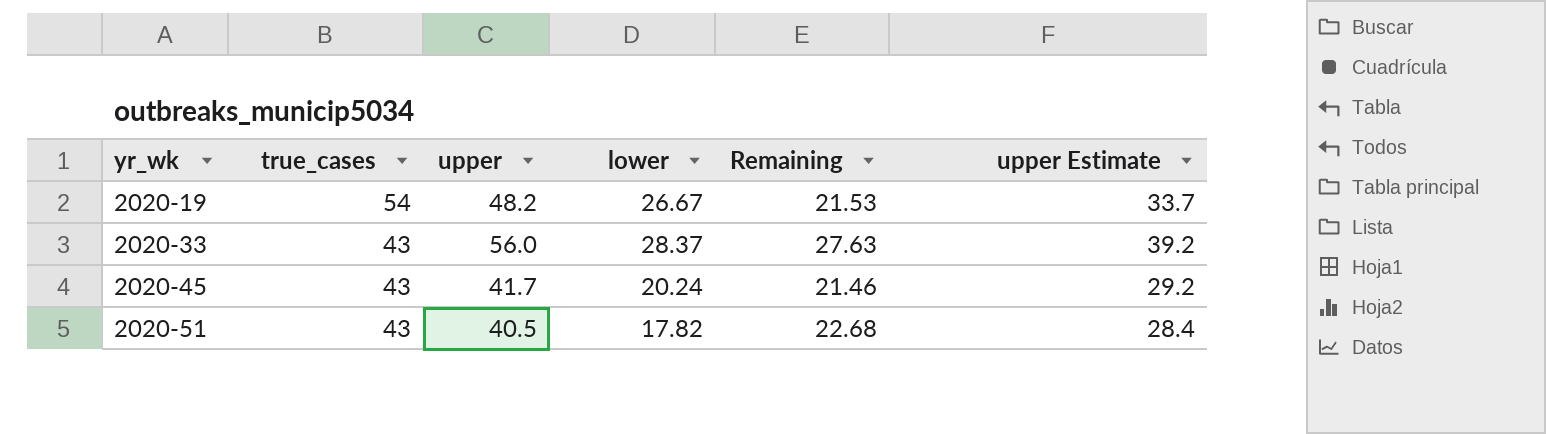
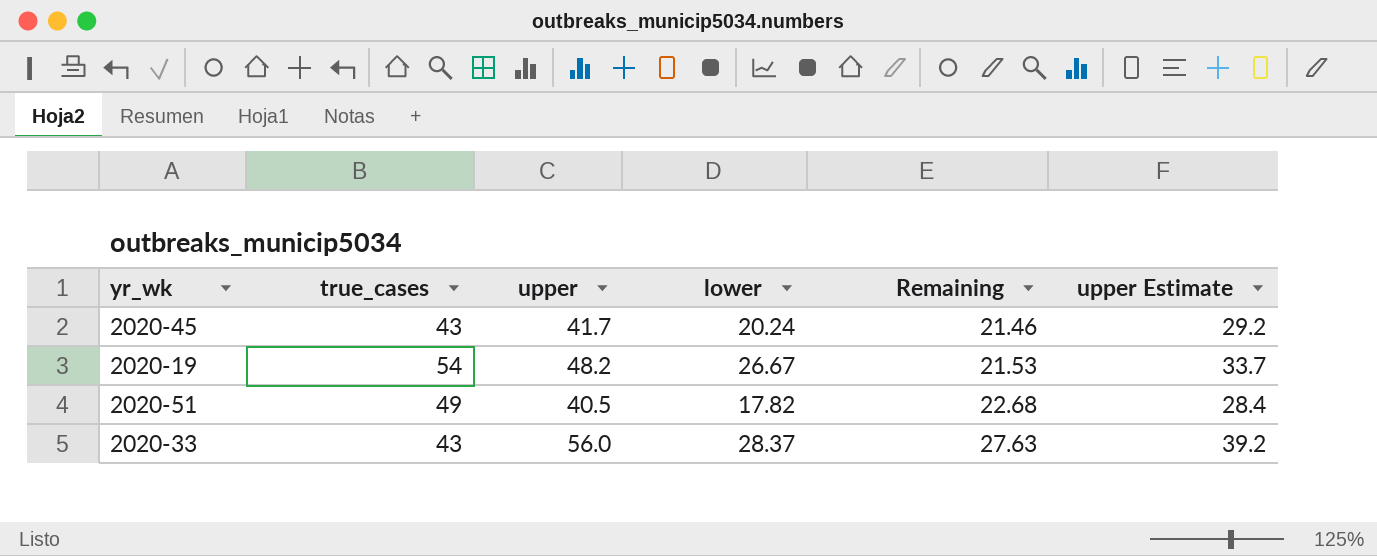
row order: yr_wk ascending -> Remaining ascending
2020-51 | true_cases: 43 -> 49

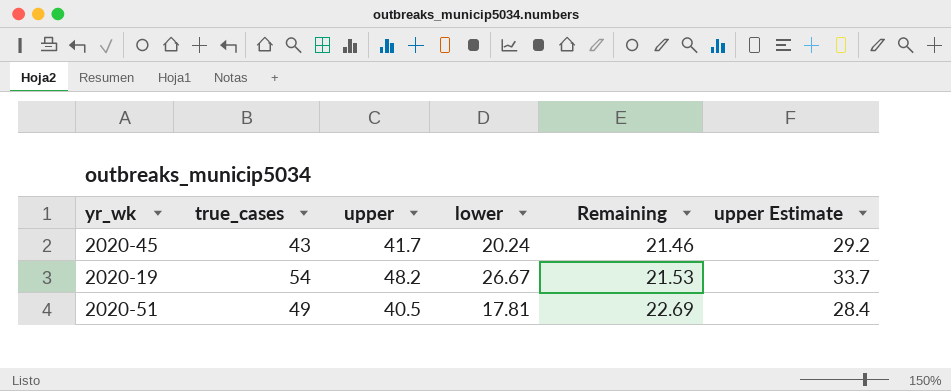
row 2020-33: 43 | 56.0 | 28.37 | 27.63 | 39.2 -> none
2020-51 | lower: 17.82 -> 17.81
2020-51 | Remaining: 22.68 -> 22.69

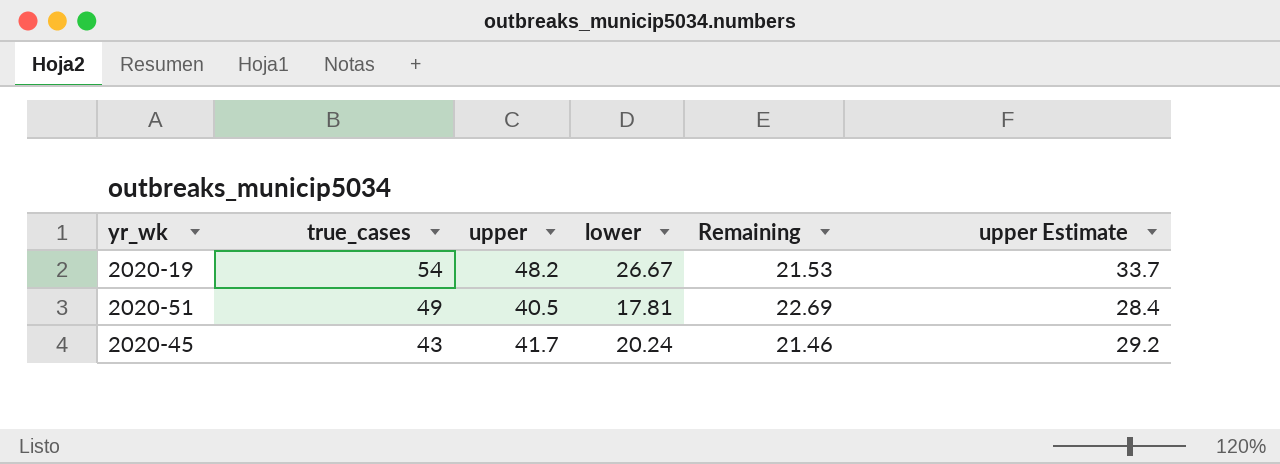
row order: Remaining ascending -> true_cases descending

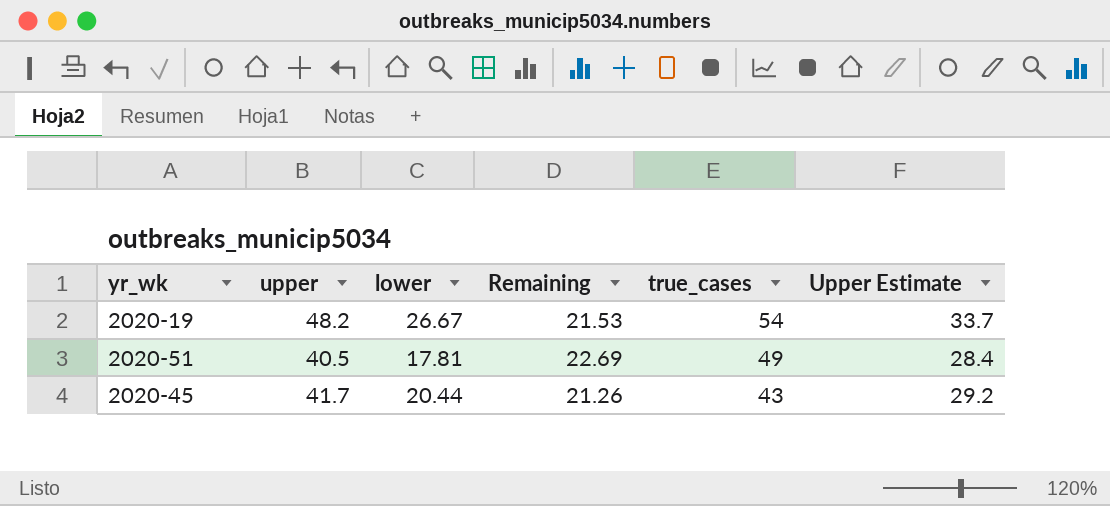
column true_cases | position: 2 -> 5
column name: upper Estimate -> Upper Estimate
2020-45 | lower: 20.24 -> 20.44
2020-45 | Remaining: 21.46 -> 21.26

